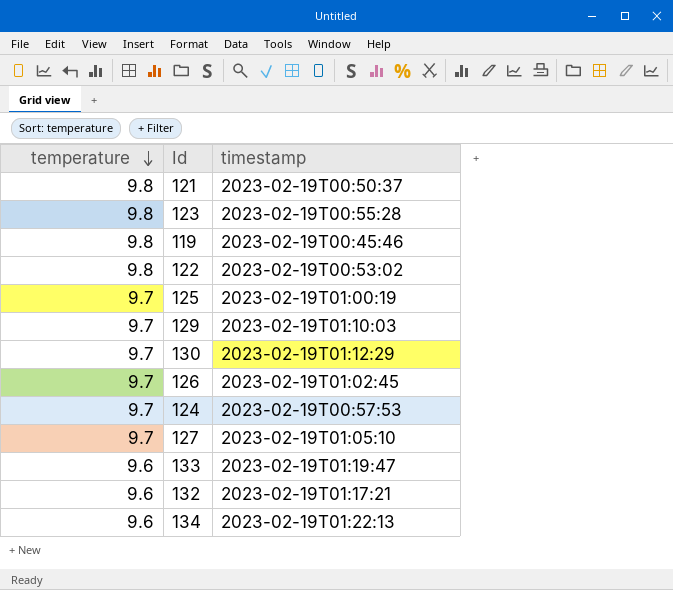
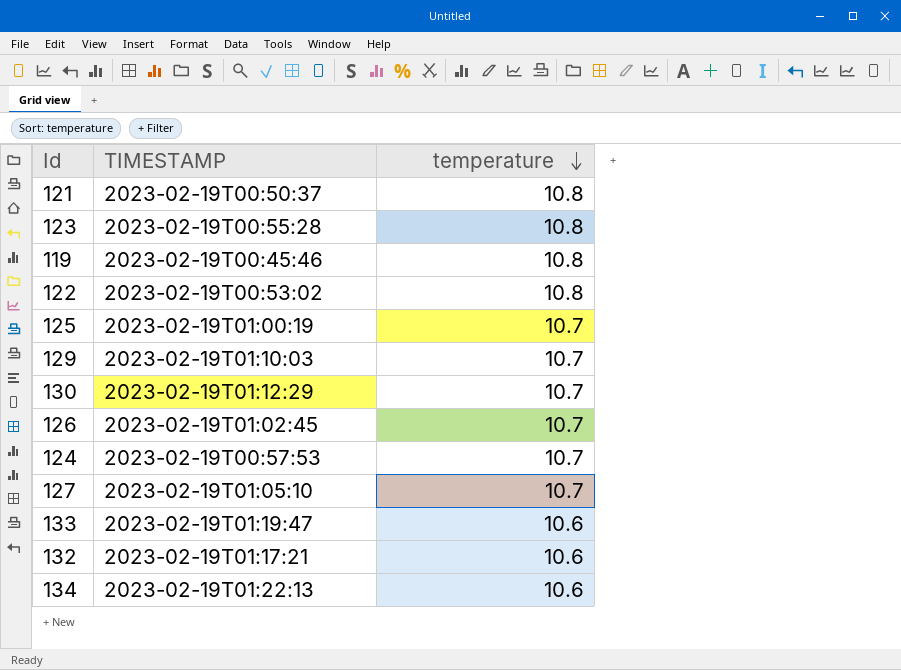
column name: timestamp -> TIMESTAMP
column temperature | position: 1 -> 3
121 | temperature: 9.8 -> 10.8
123 | temperature: 9.8 -> 10.8
119 | temperature: 9.8 -> 10.8
122 | temperature: 9.8 -> 10.8
125 | temperature: 9.7 -> 10.7
129 | temperature: 9.7 -> 10.7
130 | temperature: 9.7 -> 10.7
126 | temperature: 9.7 -> 10.7
124 | temperature: 9.7 -> 10.7
127 | temperature: 9.7 -> 10.7
133 | temperature: 9.6 -> 10.6
132 | temperature: 9.6 -> 10.6
134 | temperature: 9.6 -> 10.6

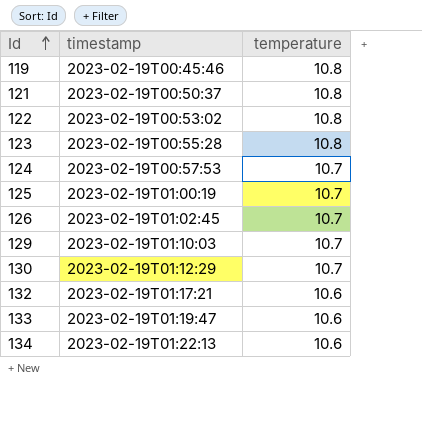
row order: temperature descending -> Id ascending
column name: TIMESTAMP -> timestamp
row 127: 2023-02-19T01:05:10 | 10.7 -> none

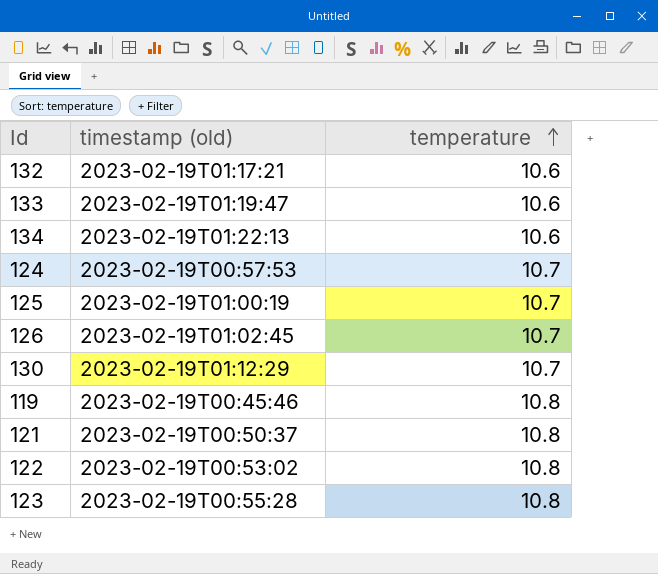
row order: Id ascending -> temperature ascending
column name: timestamp -> timestamp (old)
row 129: 2023-02-19T01:10:03 | 10.7 -> none

